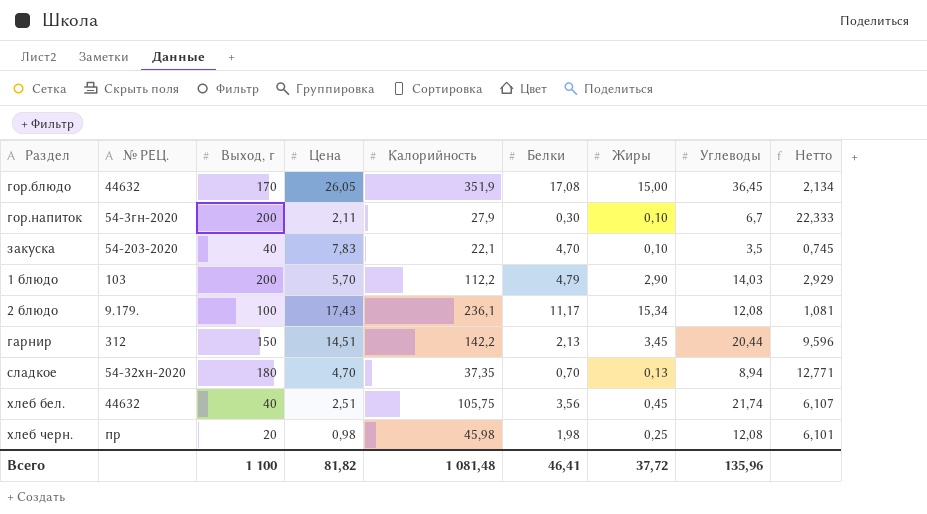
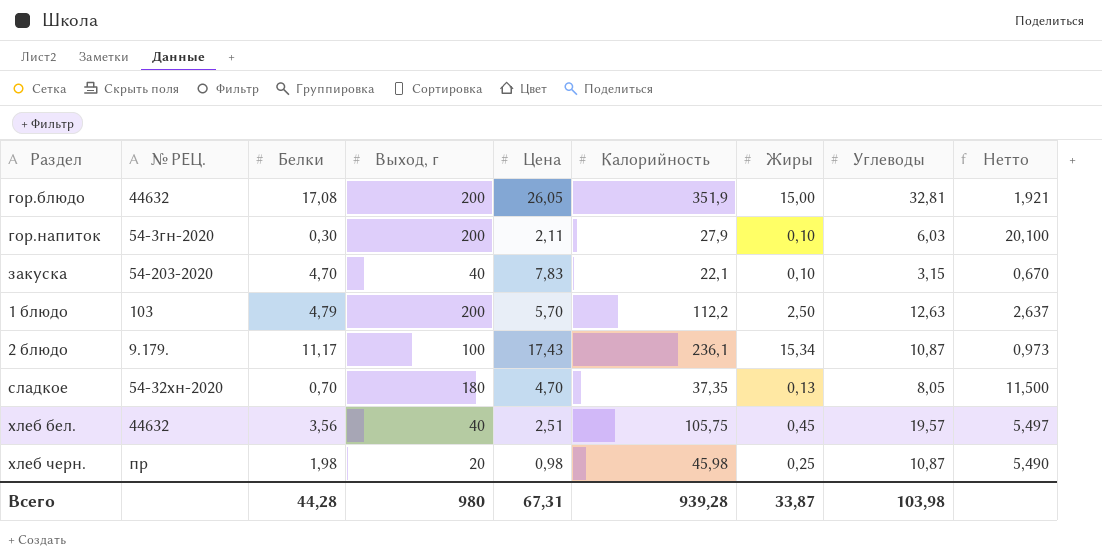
column Белки | position: 6 -> 3
row гарнир: 312 | 150 | 14,51 | 142,2 | 2,13 | 3,45 | 20,44 | 9,596 -> none
гор.блюдо | Выход, г: 170 -> 200
гор.блюдо | Углеводы: 36,45 -> 32,81
гор.блюдо | Нетто: 2,134 -> 1,921
гор.напиток | Углеводы: 6,7 -> 6,03
гор.напиток | Нетто: 22,333 -> 20,100
закуска | Углеводы: 3,5 -> 3,15
закуска | Нетто: 0,745 -> 0,670
1 блюдо | Жиры: 2,90 -> 2,50
1 блюдо | Углеводы: 14,03 -> 12,63
1 блюдо | Нетто: 2,929 -> 2,637
2 блюдо | Углеводы: 12,08 -> 10,87
2 блюдо | Нетто: 1,081 -> 0,973
сладкое | Углеводы: 8,94 -> 8,05
сладкое | Нетто: 12,771 -> 11,500
хлеб бел. | Углеводы: 21,74 -> 19,57
хлеб бел. | Нетто: 6,107 -> 5,497
хлеб черн. | Углеводы: 12,08 -> 10,87
хлеб черн. | Нетто: 6,101 -> 5,490
Всего | Белки: 46,41 -> 44,28
Всего | Выход, г: 1 100 -> 980
Всего | Цена: 81,82 -> 67,31
Всего | Калорийность: 1 081,48 -> 939,28
Всего | Жиры: 37,72 -> 33,87
Всего | Углеводы: 135,96 -> 103,98

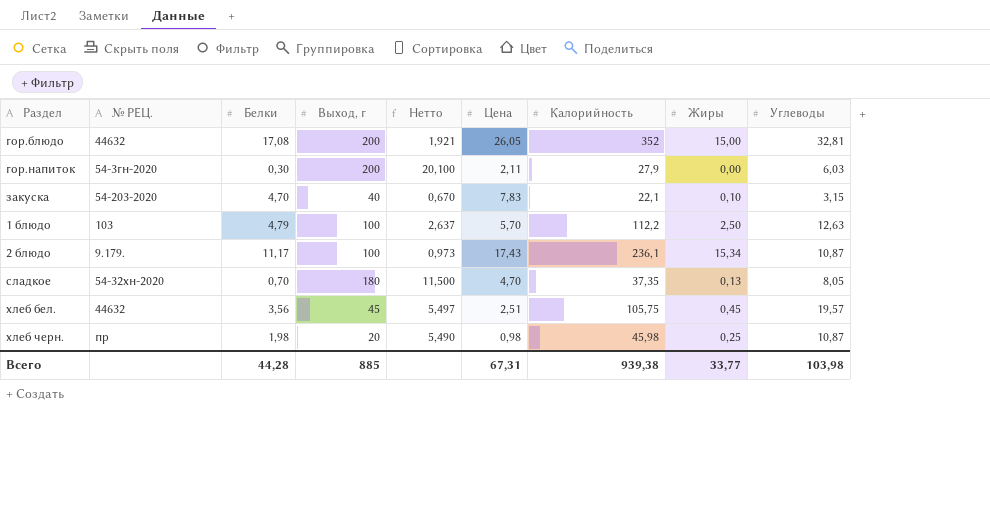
column Нетто | position: 9 -> 5
гор.блюдо | Калорийность: 351,9 -> 352
гор.напиток | Жиры: 0,10 -> 0,00
1 блюдо | Выход, г: 200 -> 100
хлеб бел. | Выход, г: 40 -> 45
Всего | Выход, г: 980 -> 885
Всего | Калорийность: 939,28 -> 939,38
Всего | Жиры: 33,87 -> 33,77

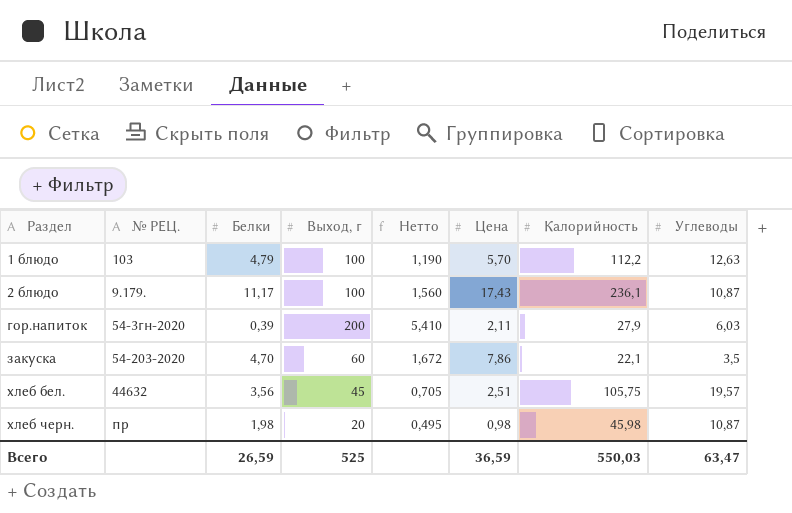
row order: none -> Раздел ascending
column Жиры | position: 8 -> none
column Нетто | formula: [Углеводы] / [Белки] -> [Цена] / [Белки]
row гор.блюдо: 44632 | 17,08 | 200 | 1,921 | 26,05 | 352 | 15,00 | 32,81 -> none
row сладкое: 54-32хн-2020 | 0,70 | 180 | 11,500 | 4,70 | 37,35 | 0,13 | 8,05 -> none
гор.напиток | Белки: 0,30 -> 0,39
закуска | Выход, г: 40 -> 60
закуска | Цена: 7,83 -> 7,86
закуска | Углеводы: 3,15 -> 3,5
Всего | Белки: 44,28 -> 26,59
Всего | Выход, г: 885 -> 525
Всего | Цена: 67,31 -> 36,59
Всего | Калорийность: 939,38 -> 550,03
Всего | Углеводы: 103,98 -> 63,47

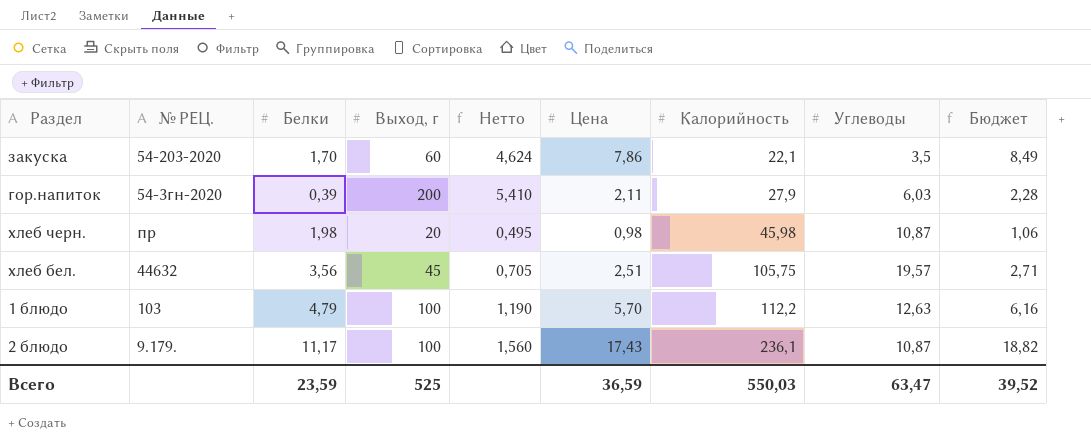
row order: Раздел ascending -> Калорийность ascending
column Бюджет | formula: none -> [Цена] * 1,08
закуска | Белки: 4,70 -> 1,70
закуска | Нетто: 1,672 -> 4,624
Всего | Белки: 26,59 -> 23,59

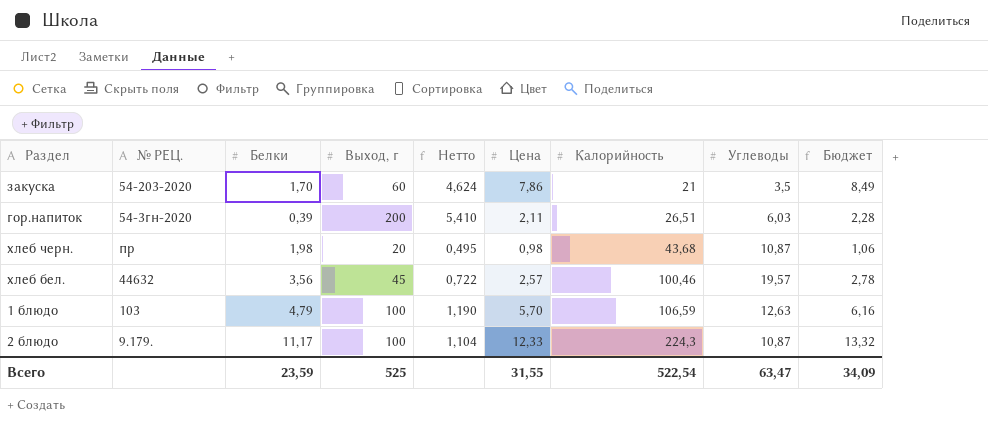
закуска | Калорийность: 22,1 -> 21
гор.напиток | Калорийность: 27,9 -> 26,51
хлеб черн. | Калорийность: 45,98 -> 43,68
хлеб бел. | Нетто: 0,705 -> 0,722
хлеб бел. | Цена: 2,51 -> 2,57
хлеб бел. | Калорийность: 105,75 -> 100,46
хлеб бел. | Бюджет: 2,71 -> 2,78
1 блюдо | Калорийность: 112,2 -> 106,59
2 блюдо | Нетто: 1,560 -> 1,104
2 блюдо | Цена: 17,43 -> 12,33
2 блюдо | Калорийность: 236,1 -> 224,3
2 блюдо | Бюджет: 18,82 -> 13,32
Всего | Цена: 36,59 -> 31,55
Всего | Калорийность: 550,03 -> 522,54
Всего | Бюджет: 39,52 -> 34,09

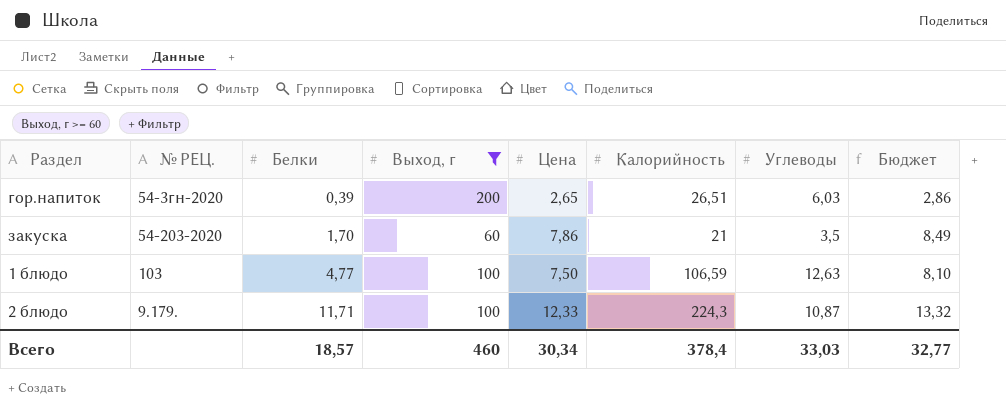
filter: none -> Выход, г >= 60
row order: Калорийность ascending -> Белки ascending
column Нетто | formula: [Цена] / [Белки] -> none
гор.напиток | Цена: 2,11 -> 2,65
гор.напиток | Бюджет: 2,28 -> 2,86
1 блюдо | Белки: 4,79 -> 4,77
1 блюдо | Цена: 5,70 -> 7,50
1 блюдо | Бюджет: 6,16 -> 8,10
2 блюдо | Белки: 11,17 -> 11,71
Всего | Белки: 23,59 -> 18,57
Всего | Выход, г: 525 -> 460
Всего | Цена: 31,55 -> 30,34
Всего | Калорийность: 522,54 -> 378,4
Всего | Углеводы: 63,47 -> 33,03
Всего | Бюджет: 34,09 -> 32,77

